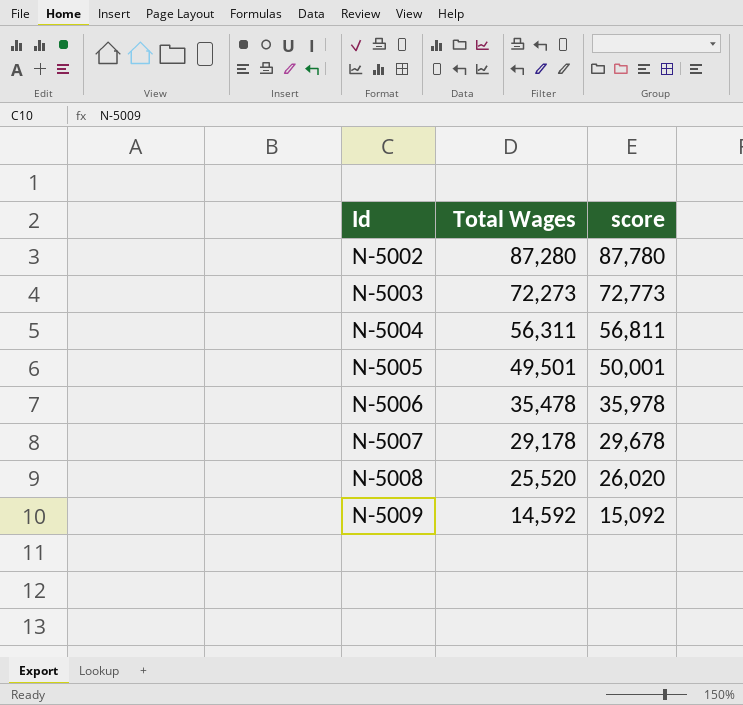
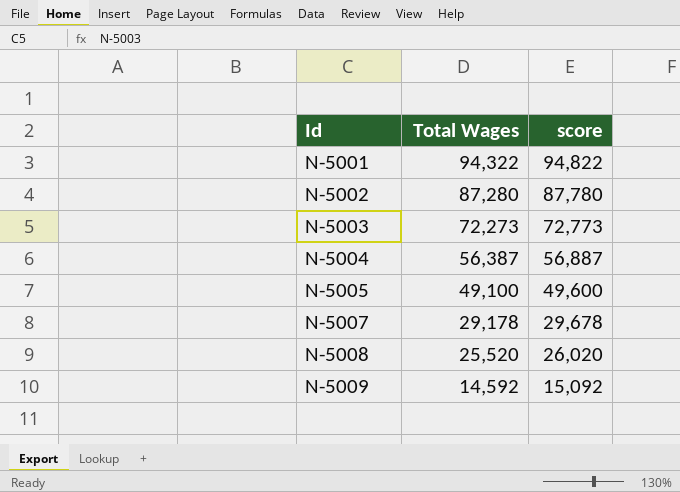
row N-5006: 35,478 | 35,978 -> none
row N-5001: none -> 94,322 | 94,822
N-5004 | Total Wages: 56,311 -> 56,387
N-5004 | score: 56,811 -> 56,887
N-5005 | Total Wages: 49,501 -> 49,100
N-5005 | score: 50,001 -> 49,600

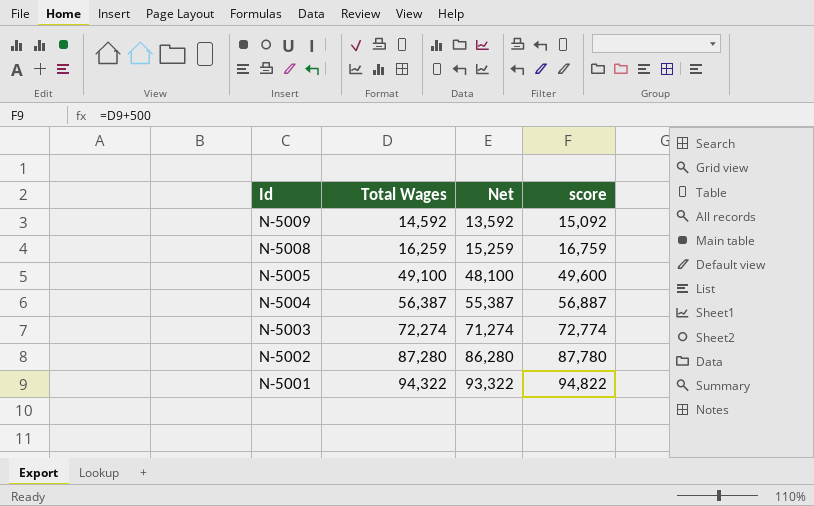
row order: Id ascending -> Id descending
column Net | formula: none -> [Total Wages] - 1000
row N-5007: 29,178 | 29,678 -> none
N-5008 | Total Wages: 25,520 -> 16,259
N-5008 | score: 26,020 -> 16,759
N-5003 | Total Wages: 72,273 -> 72,274
N-5003 | score: 72,773 -> 72,774

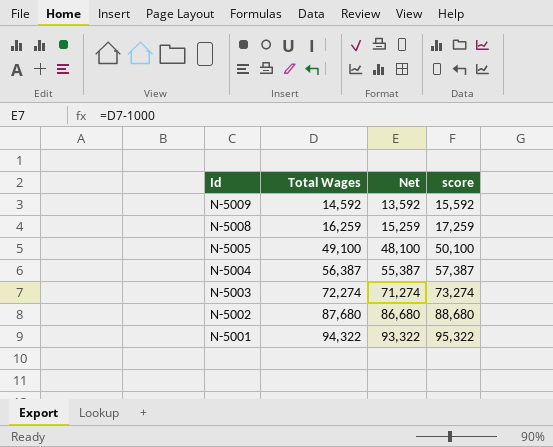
column score | formula: [Total Wages] + 500 -> [Total Wages] + 1000
N-5002 | Total Wages: 87,280 -> 87,680
N-5002 | Net: 86,280 -> 86,680

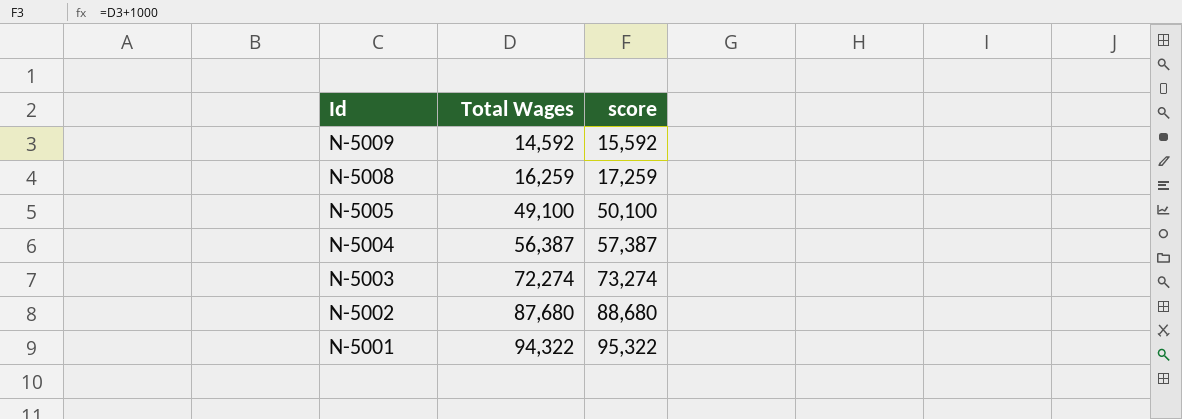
column Net | formula: [Total Wages] - 1000 -> none

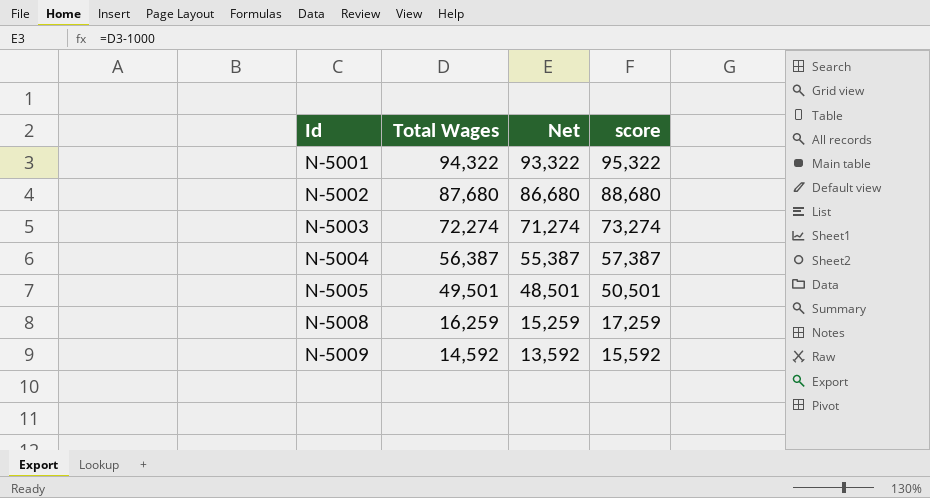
row order: Id descending -> Id ascending
column Net | formula: none -> [Total Wages] - 1000
N-5005 | Total Wages: 49,100 -> 49,501
N-5005 | score: 50,100 -> 50,501

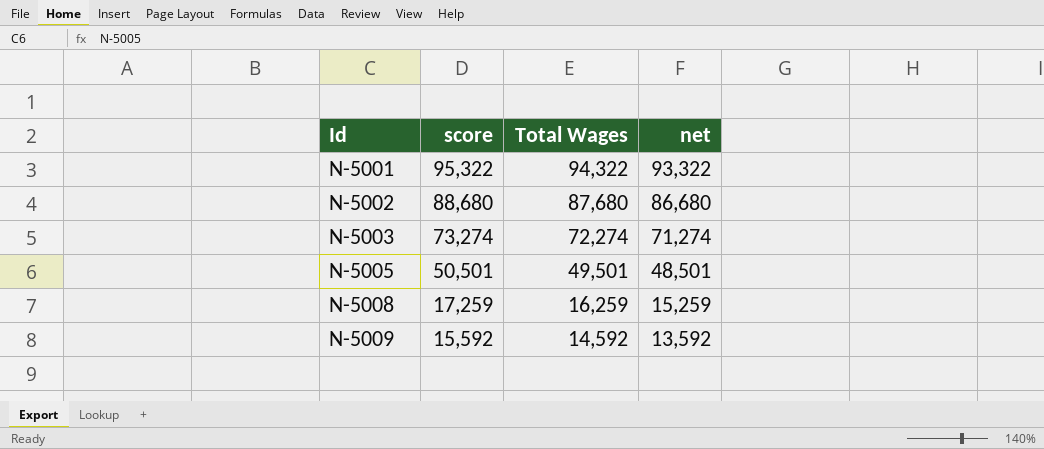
column score | position: 4 -> 2
column name: Net -> net
row N-5004: 56,387 | 55,387 | 57,387 -> none

